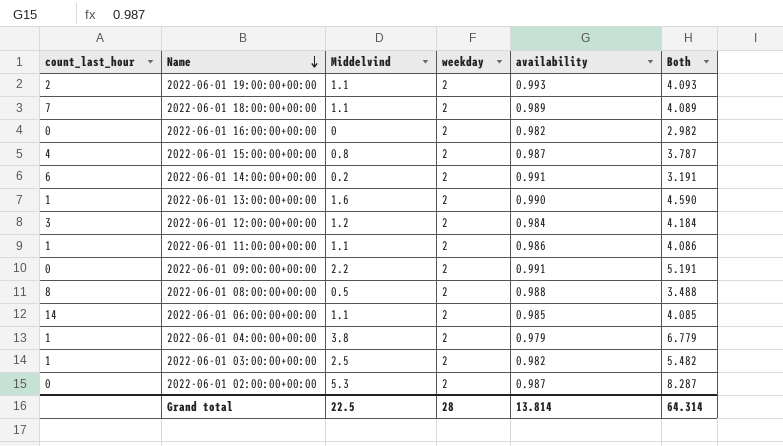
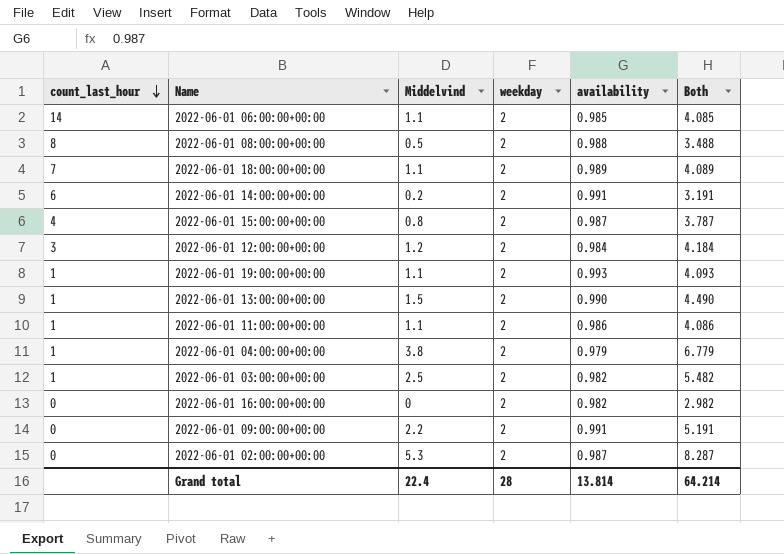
row order: Name descending -> count_last_hour descending
2022-06-01 19:00:00+00:00 | count_last_hour: 2 -> 1
2022-06-01 13:00:00+00:00 | Middelvind: 1.6 -> 1.5
2022-06-01 13:00:00+00:00 | Both: 4.590 -> 4.490
Grand total | Middelvind: 22.5 -> 22.4
Grand total | Both: 64.314 -> 64.214

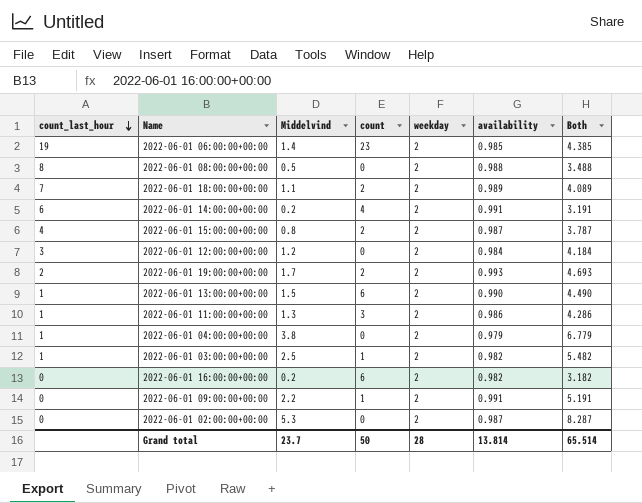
column count | position: none -> 4
2022-06-01 06:00:00+00:00 | count_last_hour: 14 -> 19
2022-06-01 06:00:00+00:00 | Middelvind: 1.1 -> 1.4
2022-06-01 06:00:00+00:00 | Both: 4.085 -> 4.385
2022-06-01 19:00:00+00:00 | count_last_hour: 1 -> 2
2022-06-01 19:00:00+00:00 | Middelvind: 1.1 -> 1.7
2022-06-01 19:00:00+00:00 | Both: 4.093 -> 4.693
2022-06-01 11:00:00+00:00 | Middelvind: 1.1 -> 1.3
2022-06-01 11:00:00+00:00 | Both: 4.086 -> 4.286
2022-06-01 16:00:00+00:00 | Middelvind: 0 -> 0.2
2022-06-01 16:00:00+00:00 | Both: 2.982 -> 3.182
Grand total | Middelvind: 22.4 -> 23.7
Grand total | Both: 64.214 -> 65.514

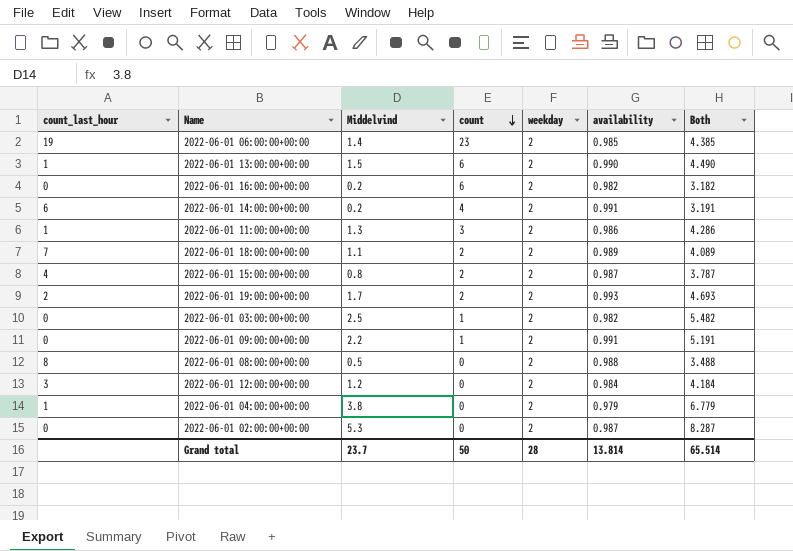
row order: count_last_hour descending -> count descending
2022-06-01 03:00:00+00:00 | count_last_hour: 1 -> 0

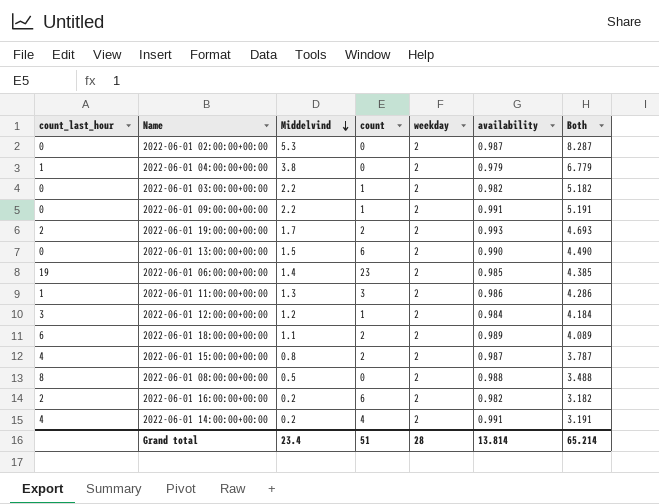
row order: count descending -> Middelvind descending
2022-06-01 03:00:00+00:00 | Middelvind: 2.5 -> 2.2
2022-06-01 03:00:00+00:00 | Both: 5.482 -> 5.182
2022-06-01 13:00:00+00:00 | count_last_hour: 1 -> 0
2022-06-01 12:00:00+00:00 | count: 0 -> 1
2022-06-01 18:00:00+00:00 | count_last_hour: 7 -> 6
2022-06-01 16:00:00+00:00 | count_last_hour: 0 -> 2
2022-06-01 14:00:00+00:00 | count_last_hour: 6 -> 4
Grand total | Middelvind: 23.7 -> 23.4
Grand total | count: 50 -> 51
Grand total | Both: 65.514 -> 65.214

